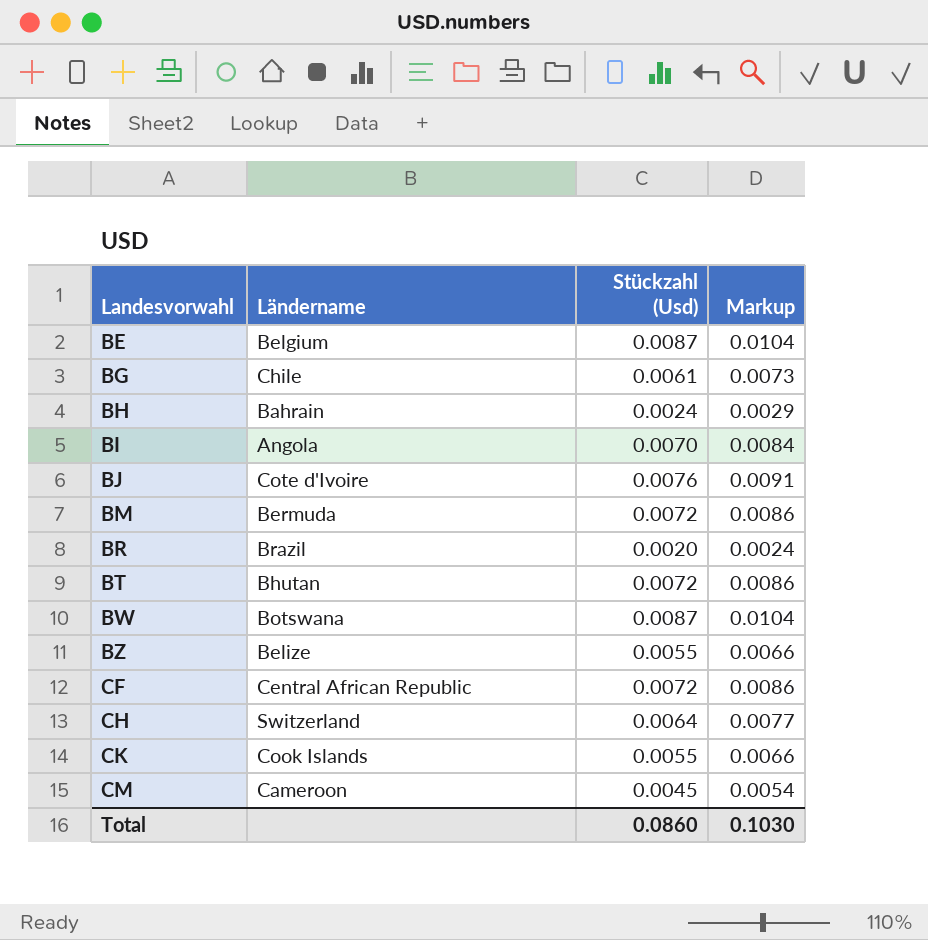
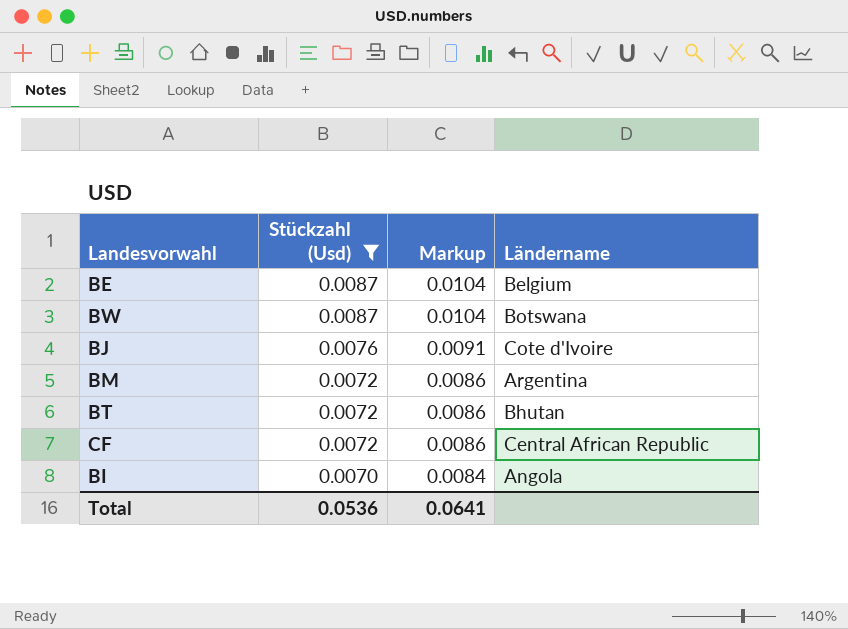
filter: none -> Stückzahl (Usd) >= 0.0070
row order: Landesvorwahl ascending -> Stückzahl (Usd) descending
column Ländername | position: 2 -> 4
BM | Ländername: Bermuda -> Argentina
Total | Stückzahl (Usd): 0.0860 -> 0.0536
Total | Markup: 0.1030 -> 0.0641

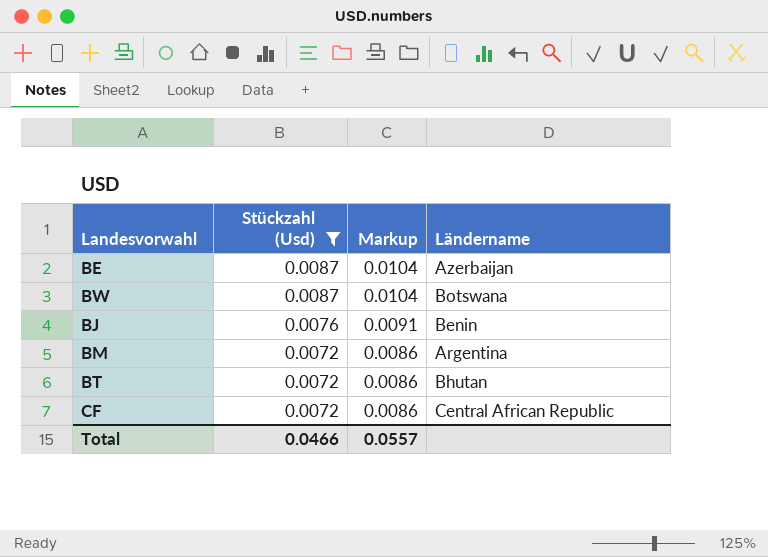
row BI: 0.0070 | 0.0084 | Angola -> none
BE | Ländername: Belgium -> Azerbaijan
BJ | Ländername: Cote d'Ivoire -> Benin
Total | Stückzahl (Usd): 0.0536 -> 0.0466
Total | Markup: 0.0641 -> 0.0557

